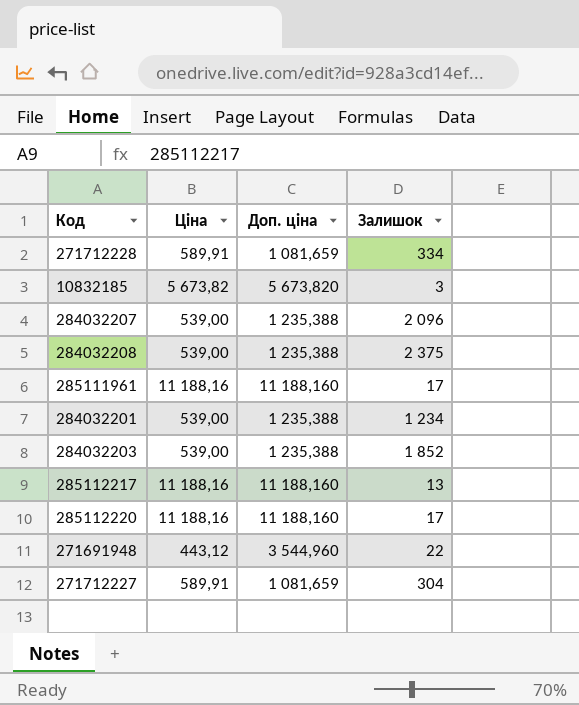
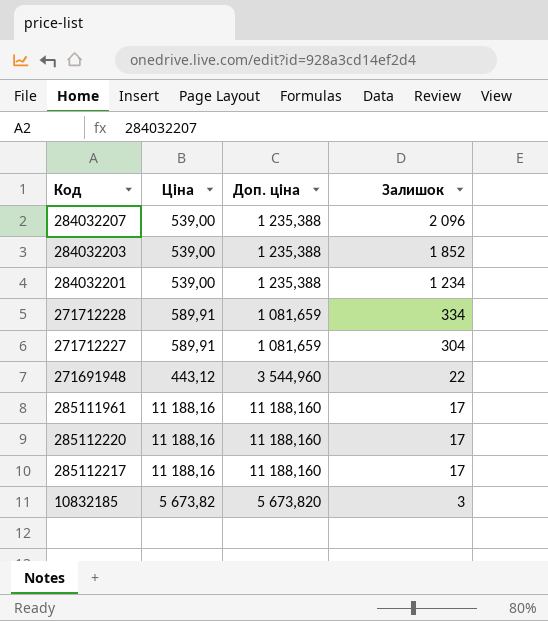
row order: none -> Залишок descending
row 284032208: 539,00 | 1 235,388 | 2 375 -> none
285112217 | Залишок: 13 -> 17

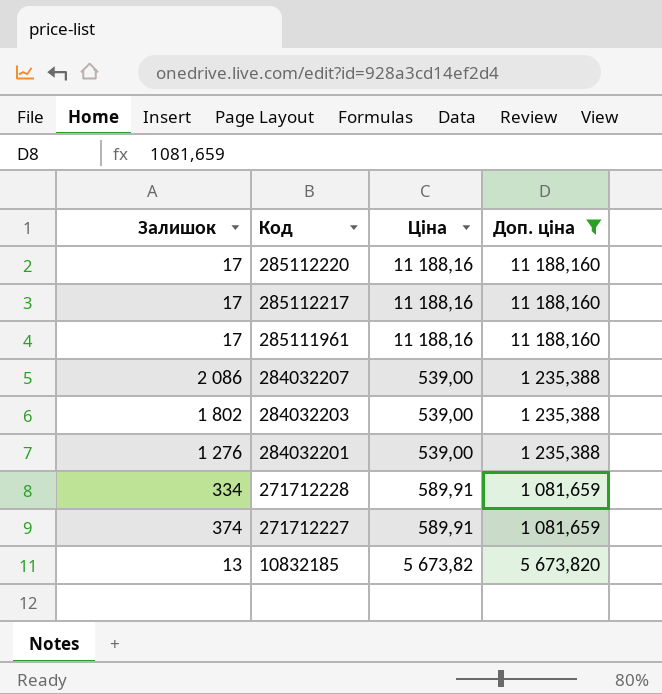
filter: none -> Доп. ціна != 3 544,960
row order: Залишок descending -> Код descending
column Залишок | position: 4 -> 1
284032207 | Залишок: 2 096 -> 2 086
284032203 | Залишок: 1 852 -> 1 802
284032201 | Залишок: 1 234 -> 1 276
271712227 | Залишок: 304 -> 374
10832185 | Залишок: 3 -> 13

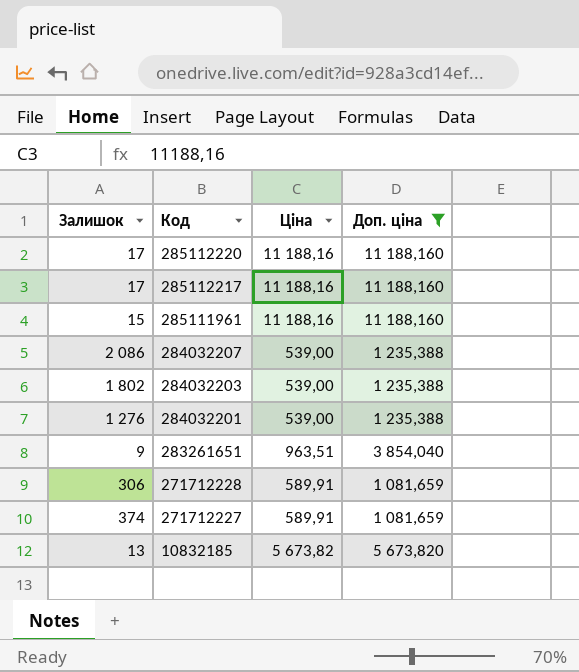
285111961 | Залишок: 17 -> 15
row 283261651: none -> 9 | 963,51 | 3 854,040
271712228 | Залишок: 334 -> 306

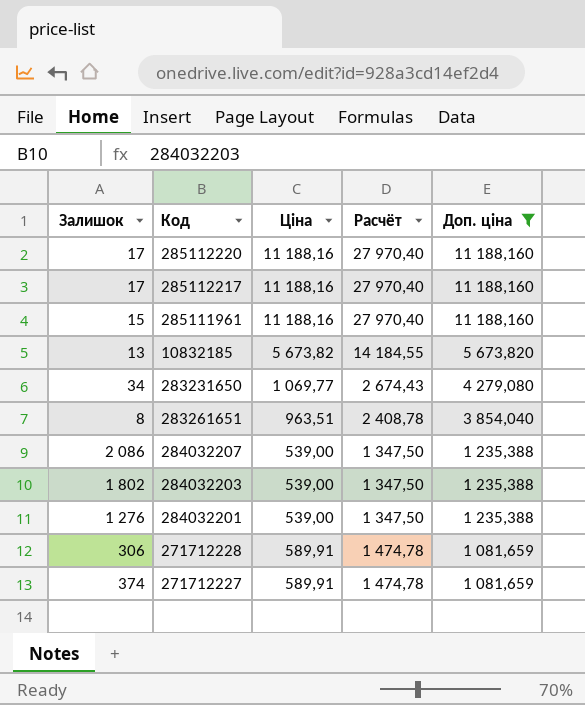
row order: Код descending -> Доп. ціна descending
column Расчёт | formula: none -> [Ціна] * 2,5
row 283231650: none -> 34 | 1 069,77 | 2 674,43 | 4 279,080
283261651 | Залишок: 9 -> 8

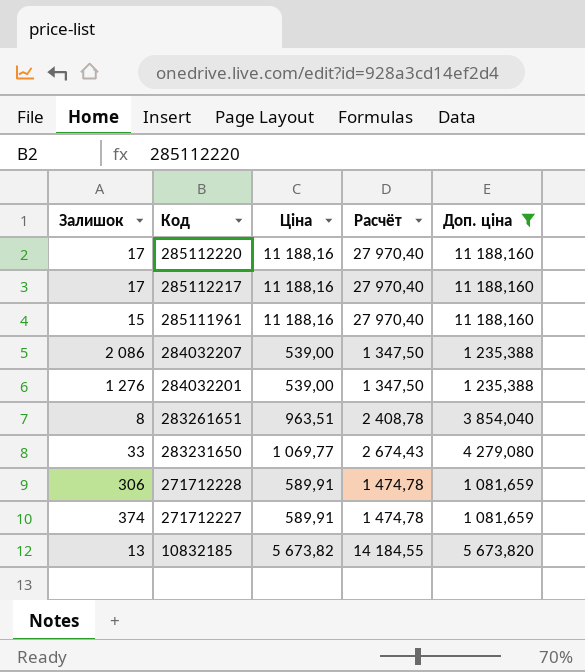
row order: Доп. ціна descending -> Код descending
row 284032203: 1 802 | 539,00 | 1 347,50 | 1 235,388 -> none
283231650 | Залишок: 34 -> 33

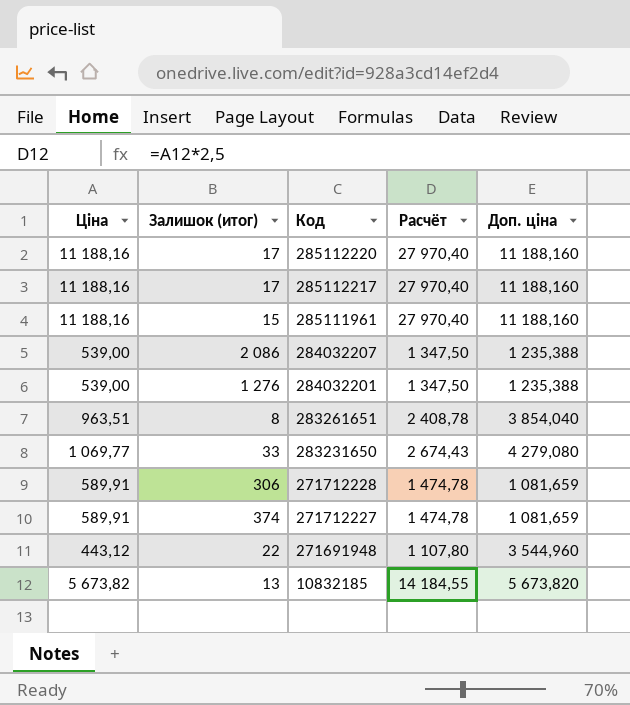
filter: Доп. ціна != 3 544,960 -> none
column Ціна | position: 3 -> 1
column name: Залишок -> Залишок (итог)

